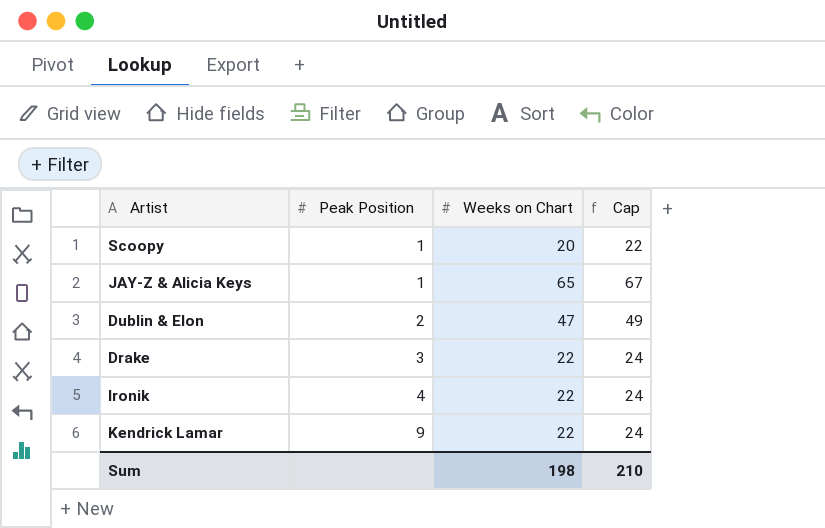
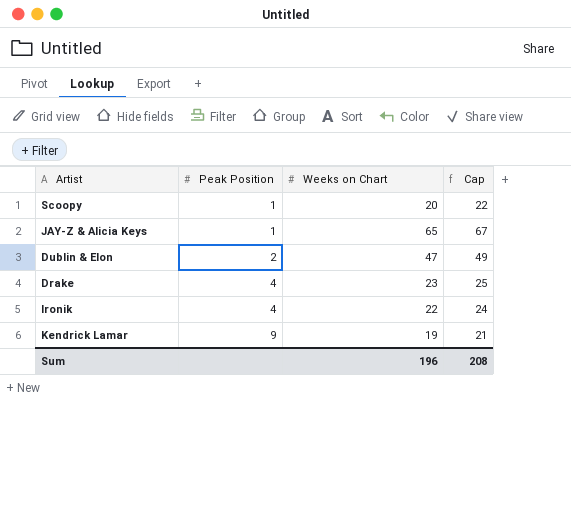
Drake | Peak Position: 3 -> 4
Drake | Weeks on Chart: 22 -> 23
Drake | Cap: 24 -> 25
Kendrick Lamar | Weeks on Chart: 22 -> 19
Kendrick Lamar | Cap: 24 -> 21
Sum | Weeks on Chart: 198 -> 196
Sum | Cap: 210 -> 208

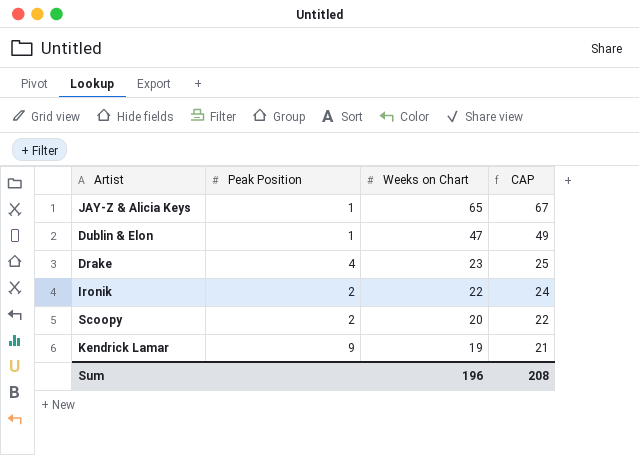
row order: Peak Position ascending -> Weeks on Chart descending
column name: Cap -> CAP
Dublin & Elon | Peak Position: 2 -> 1
Ironik | Peak Position: 4 -> 2
Scoopy | Peak Position: 1 -> 2

